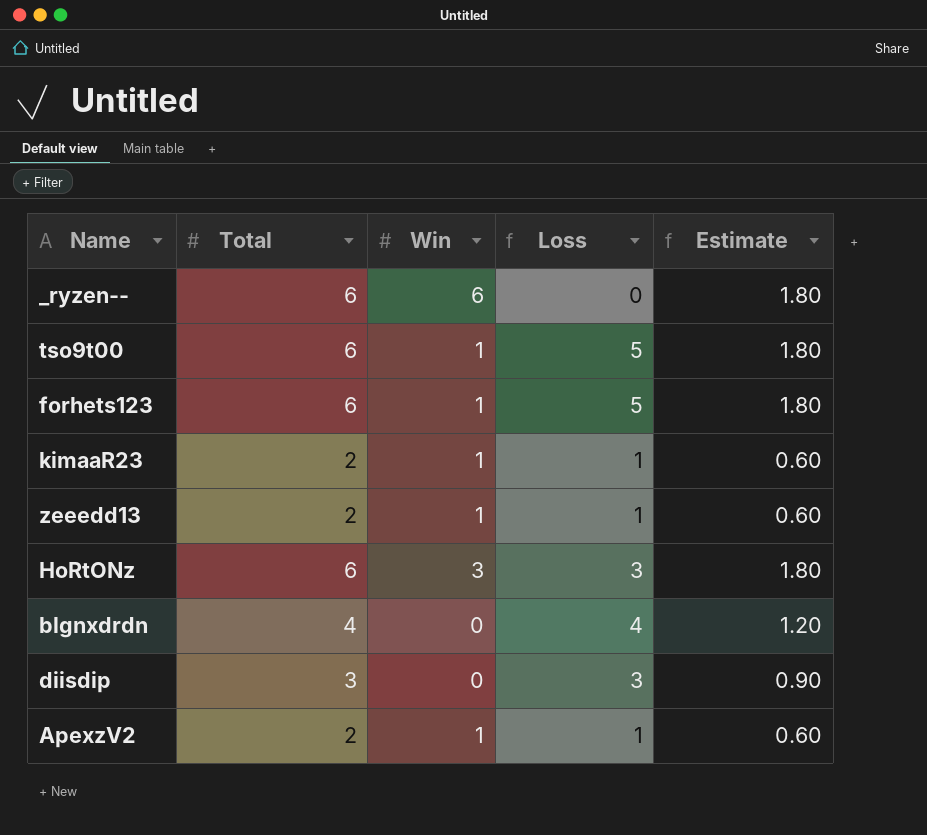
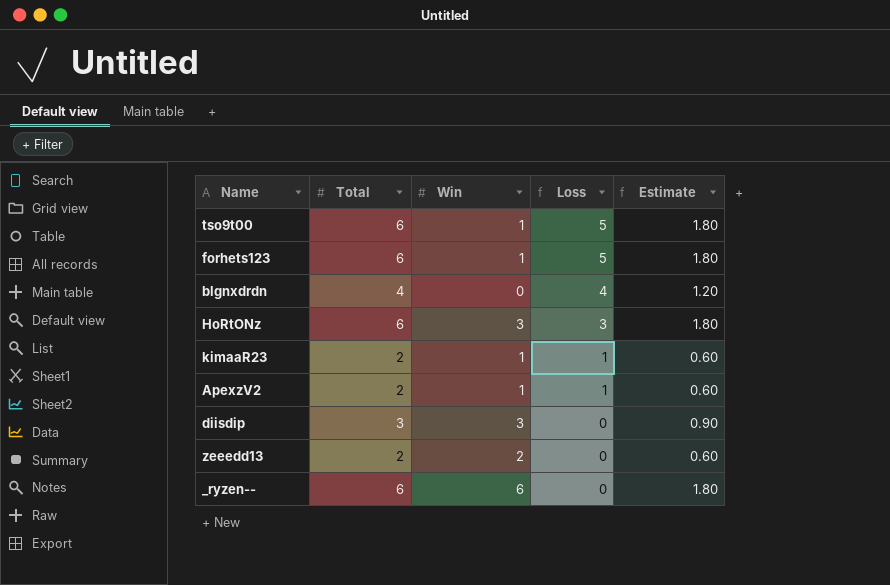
row order: none -> Loss descending
diisdip | Win: 0 -> 3
diisdip | Loss: 3 -> 0
zeeedd13 | Win: 1 -> 2
zeeedd13 | Loss: 1 -> 0

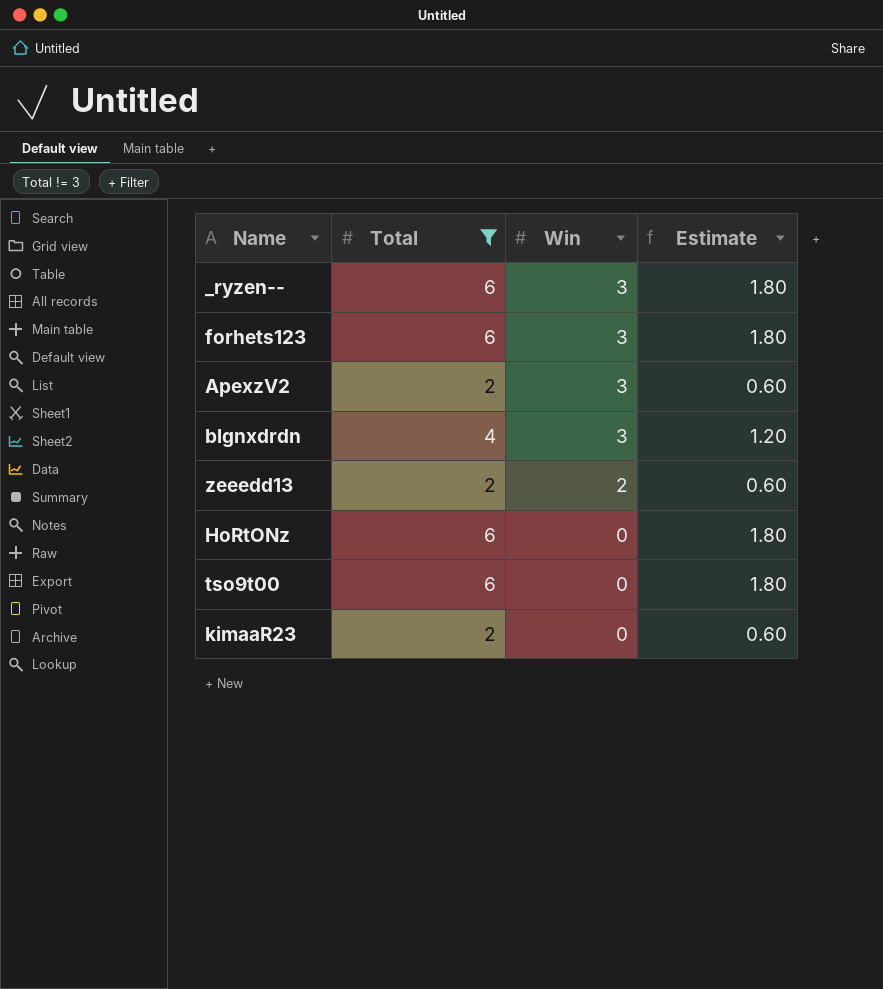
filter: none -> Total != 3
row order: Loss descending -> Win descending
column Loss | formula: [Total] - [Win] -> none
_ryzen-- | Win: 6 -> 3
forhets123 | Win: 1 -> 3
ApexzV2 | Win: 1 -> 3
blgnxdrdn | Win: 0 -> 3
HoRtONz | Win: 3 -> 0
tso9t00 | Win: 1 -> 0
kimaaR23 | Win: 1 -> 0

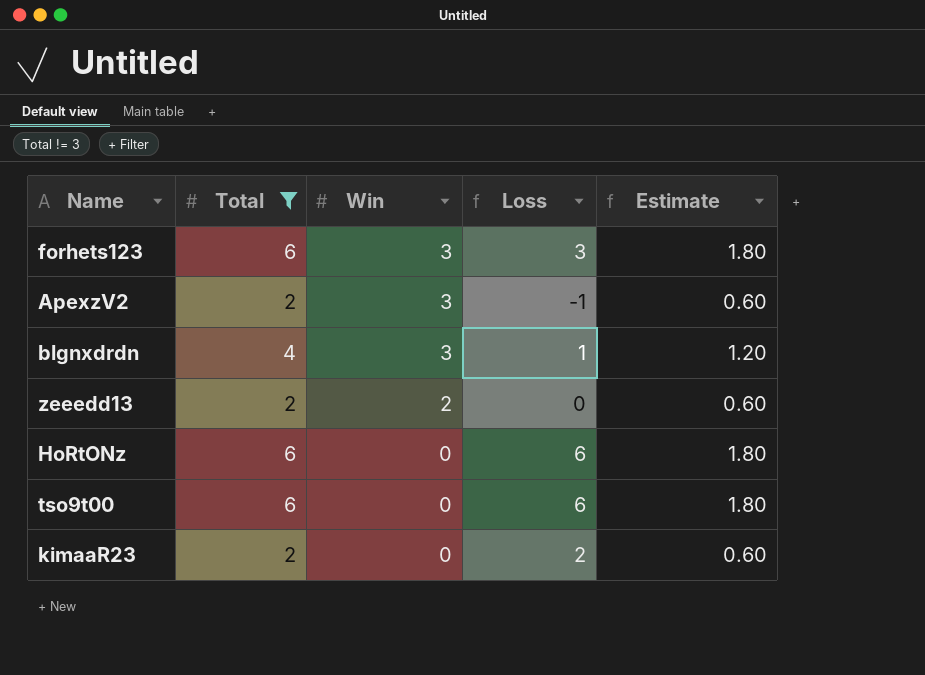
column Loss | formula: none -> [Total] - [Win]
row _ryzen--: 6 | 3 | 1.80 -> none

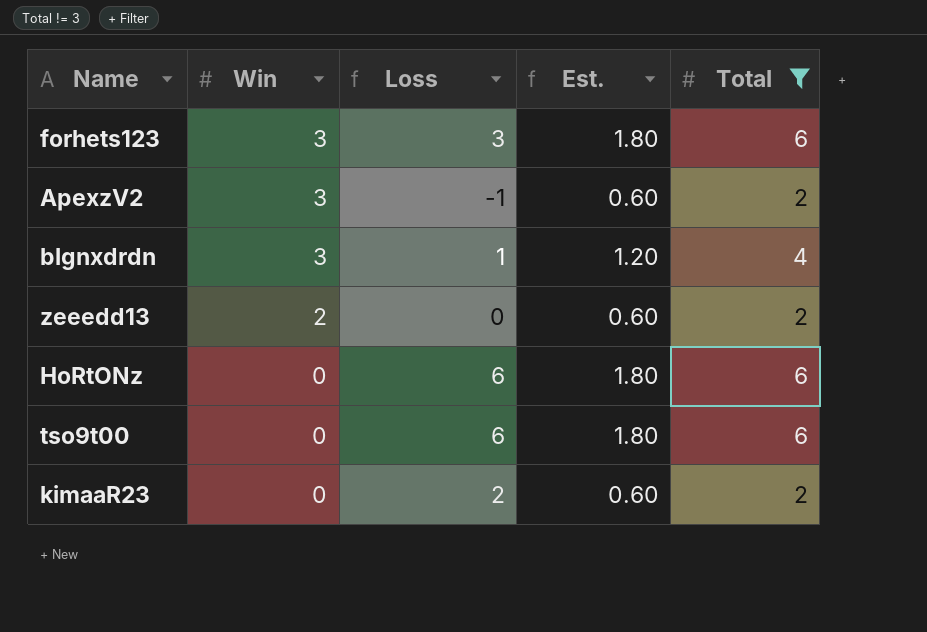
column name: Estimate -> Est.
column Total | position: 2 -> 5

